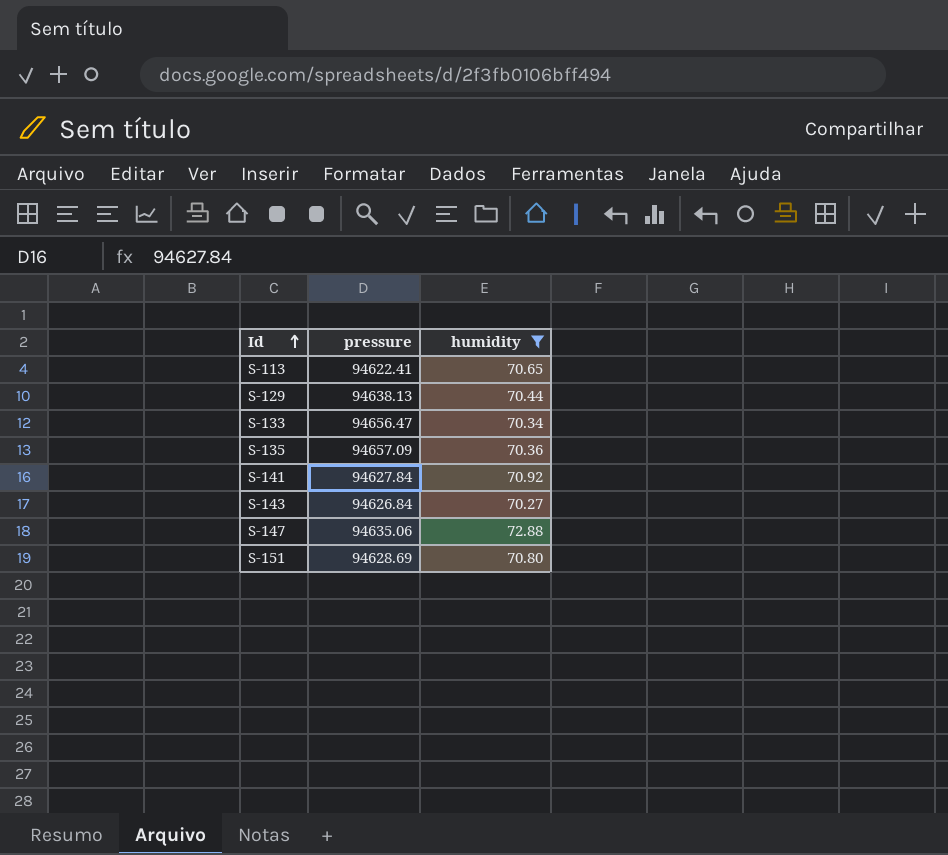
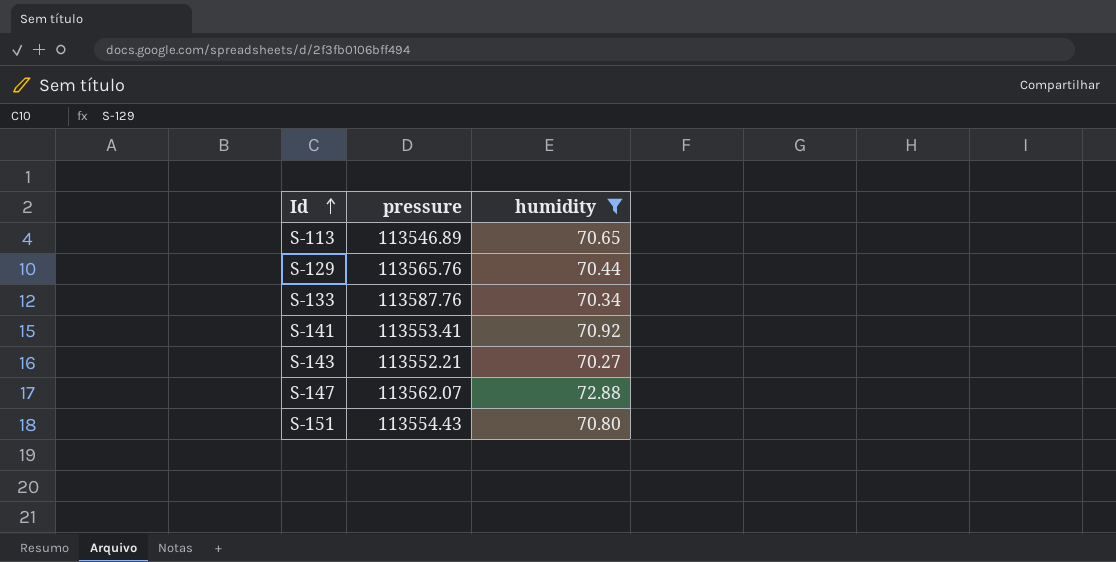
row S-135: 94657.09 | 70.36 -> none
S-113 | pressure: 94622.41 -> 113546.89
S-129 | pressure: 94638.13 -> 113565.76
S-133 | pressure: 94656.47 -> 113587.76
S-141 | pressure: 94627.84 -> 113553.41
S-143 | pressure: 94626.84 -> 113552.21
S-147 | pressure: 94635.06 -> 113562.07
S-151 | pressure: 94628.69 -> 113554.43

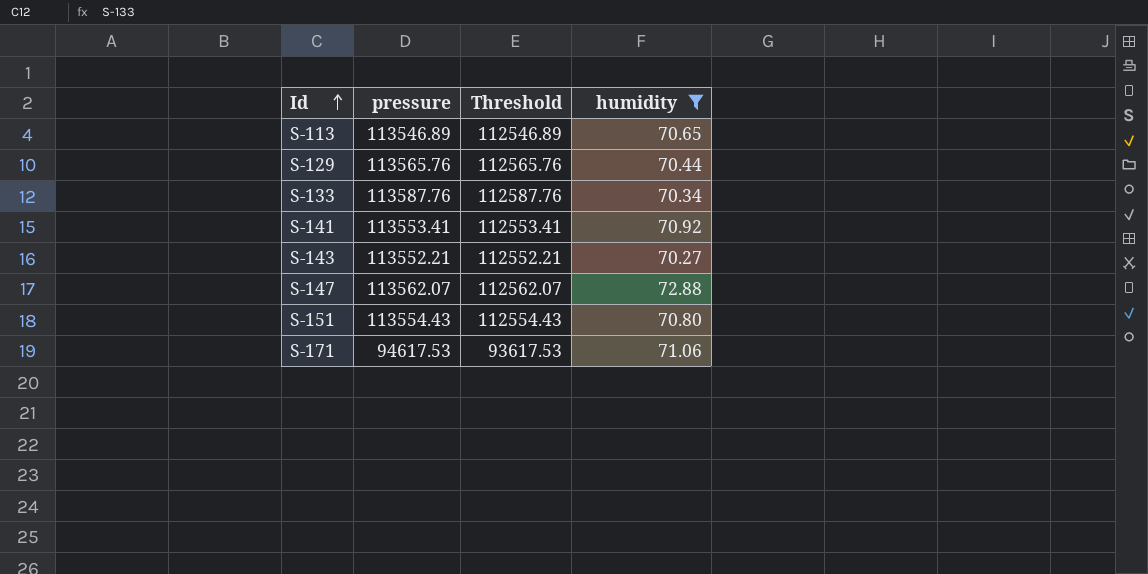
column Threshold | formula: none -> [pressure] - 1000
row S-171: none -> 94617.53 | 93617.53 | 71.06

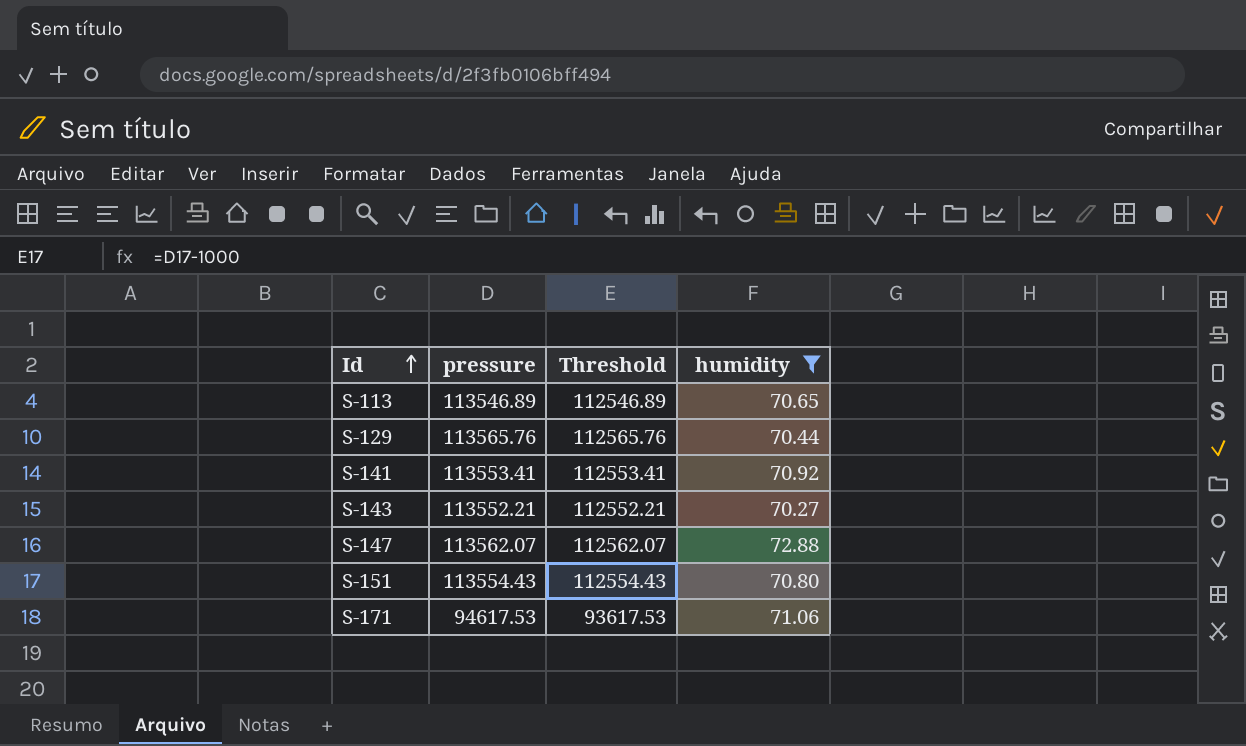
row S-133: 113587.76 | 112587.76 | 70.34 -> none

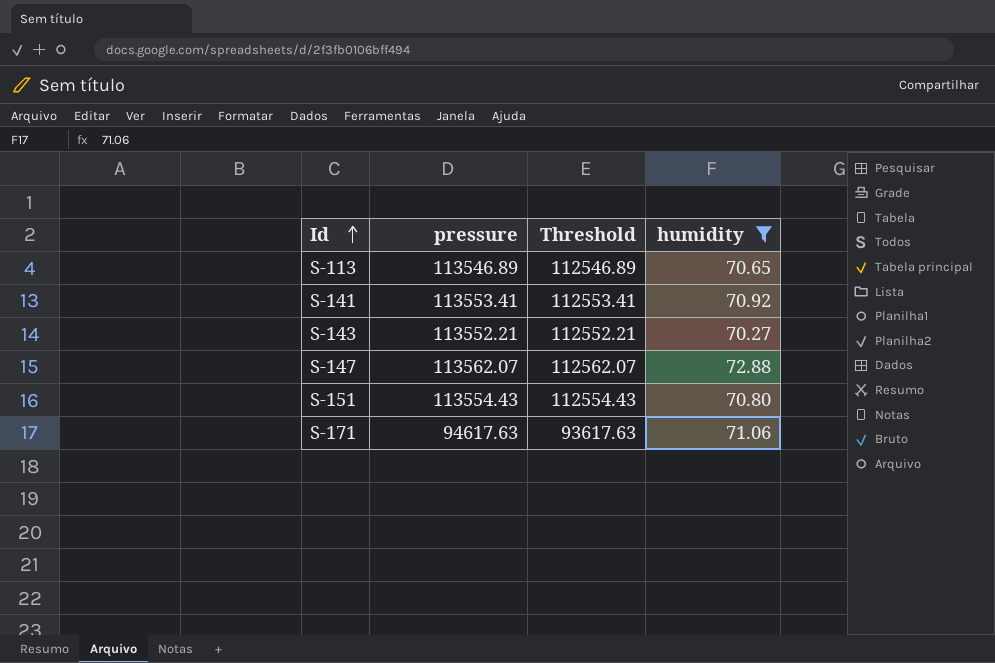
row S-129: 113565.76 | 112565.76 | 70.44 -> none
S-171 | pressure: 94617.53 -> 94617.63
S-171 | Threshold: 93617.53 -> 93617.63

